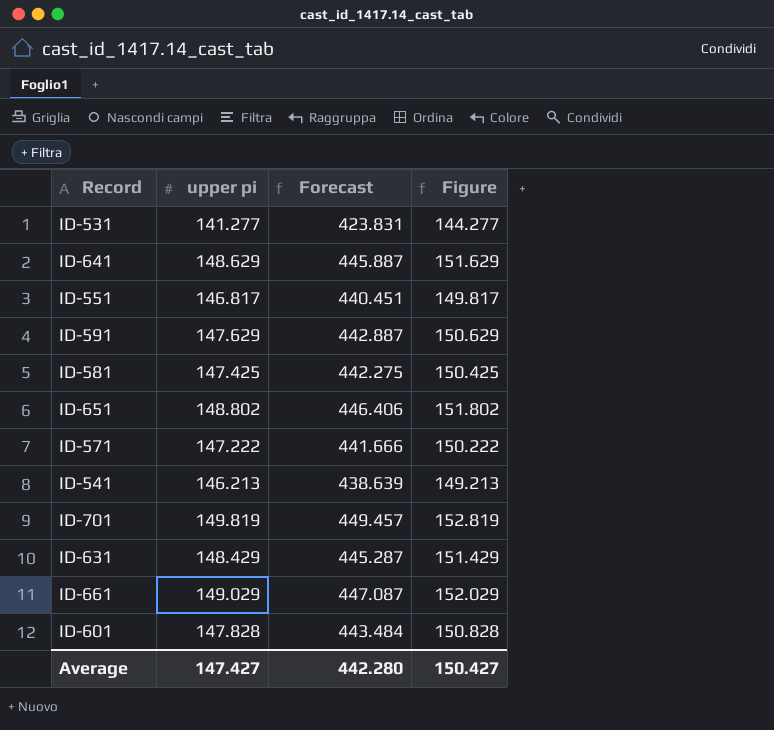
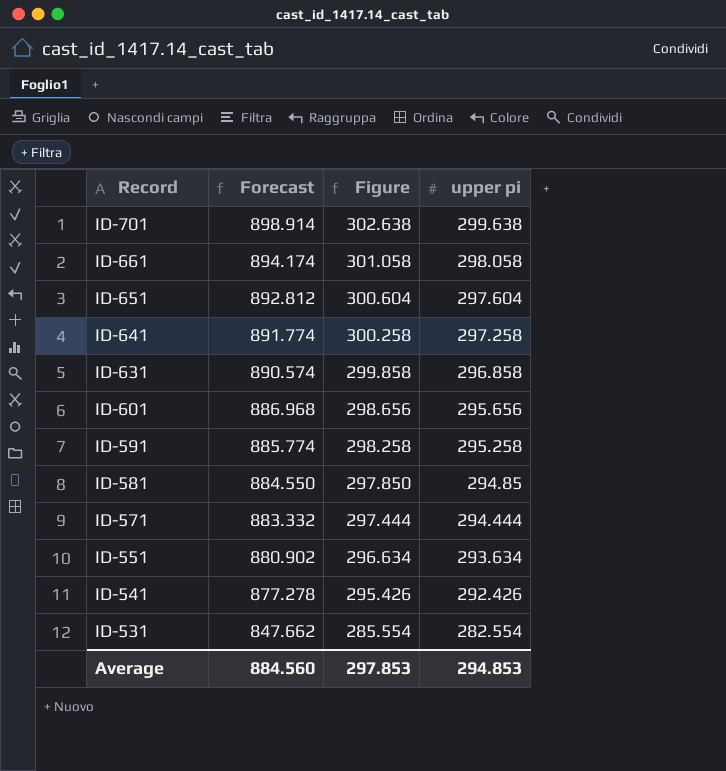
row order: none -> Record descending
column upper pi | position: 2 -> 4
ID-701 | Forecast: 449.457 -> 898.914
ID-701 | Figure: 152.819 -> 302.638
ID-701 | upper pi: 149.819 -> 299.638
ID-661 | Forecast: 447.087 -> 894.174
ID-661 | Figure: 152.029 -> 301.058
ID-661 | upper pi: 149.029 -> 298.058
ID-651 | Forecast: 446.406 -> 892.812
ID-651 | Figure: 151.802 -> 300.604
ID-651 | upper pi: 148.802 -> 297.604
ID-641 | Forecast: 445.887 -> 891.774
ID-641 | Figure: 151.629 -> 300.258
ID-641 | upper pi: 148.629 -> 297.258
ID-631 | Forecast: 445.287 -> 890.574
ID-631 | Figure: 151.429 -> 299.858
ID-631 | upper pi: 148.429 -> 296.858
ID-601 | Forecast: 443.484 -> 886.968
ID-601 | Figure: 150.828 -> 298.656
ID-601 | upper pi: 147.828 -> 295.656
ID-591 | Forecast: 442.887 -> 885.774
ID-591 | Figure: 150.629 -> 298.258
ID-591 | upper pi: 147.629 -> 295.258
ID-581 | Forecast: 442.275 -> 884.550
ID-581 | Figure: 150.425 -> 297.850
ID-581 | upper pi: 147.425 -> 294.85
ID-571 | Forecast: 441.666 -> 883.332
ID-571 | Figure: 150.222 -> 297.444
ID-571 | upper pi: 147.222 -> 294.444
ID-551 | Forecast: 440.451 -> 880.902
ID-551 | Figure: 149.817 -> 296.634
ID-551 | upper pi: 146.817 -> 293.634
ID-541 | Forecast: 438.639 -> 877.278
ID-541 | Figure: 149.213 -> 295.426
ID-541 | upper pi: 146.213 -> 292.426
ID-531 | Forecast: 423.831 -> 847.662
ID-531 | Figure: 144.277 -> 285.554
ID-531 | upper pi: 141.277 -> 282.554
Average | Forecast: 442.280 -> 884.560
Average | Figure: 150.427 -> 297.853
Average | upper pi: 147.427 -> 294.853

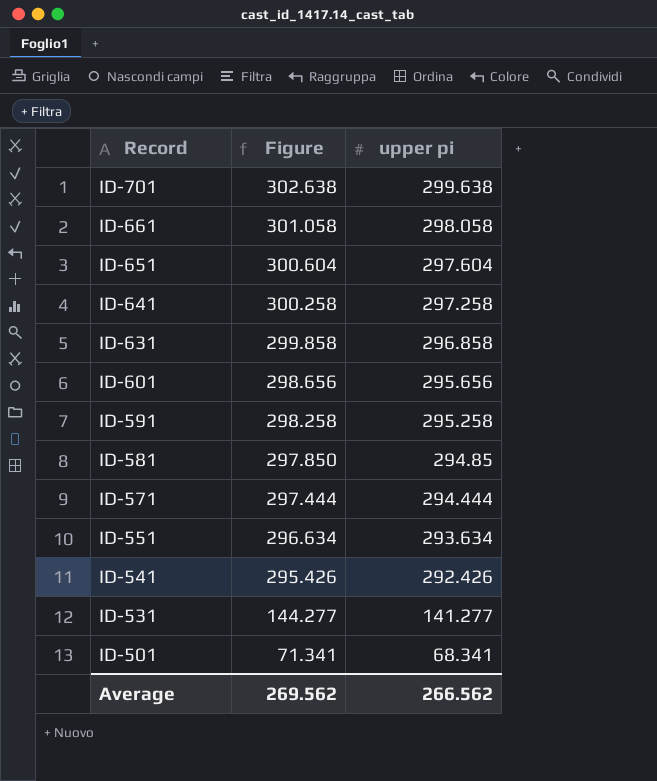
column Forecast | formula: [upper pi] * 3 -> none
ID-531 | Figure: 285.554 -> 144.277
ID-531 | upper pi: 282.554 -> 141.277
row ID-501: none -> 71.341 | 68.341
Average | Figure: 297.853 -> 269.562
Average | upper pi: 294.853 -> 266.562

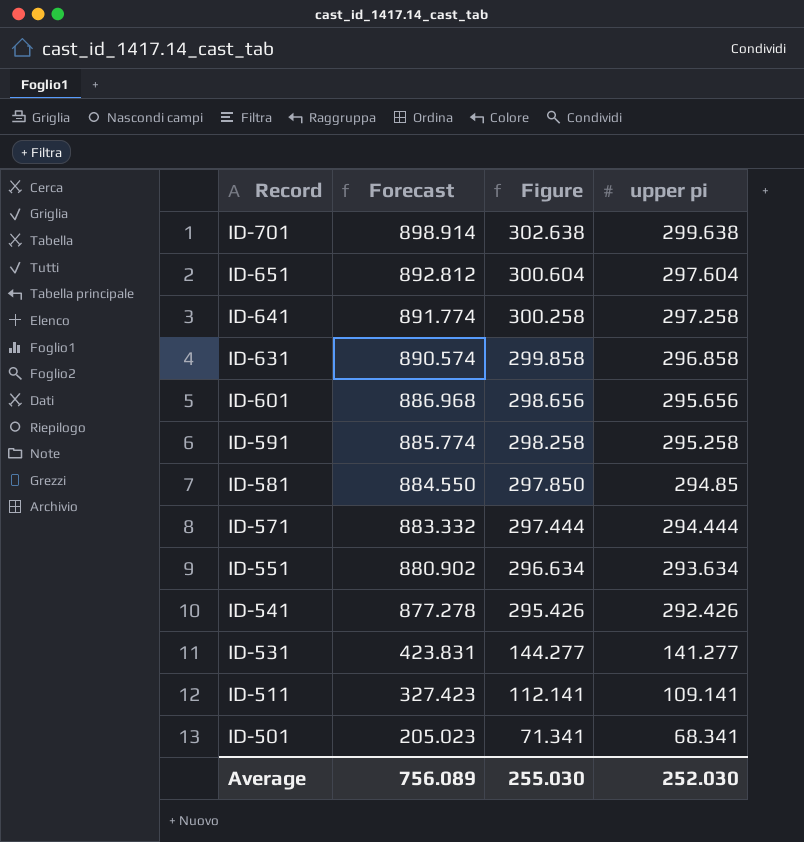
column Forecast | formula: none -> [upper pi] * 3
row ID-661: 301.058 | 298.058 -> none
row ID-511: none -> 327.423 | 112.141 | 109.141
Average | Figure: 269.562 -> 255.030
Average | upper pi: 266.562 -> 252.030

